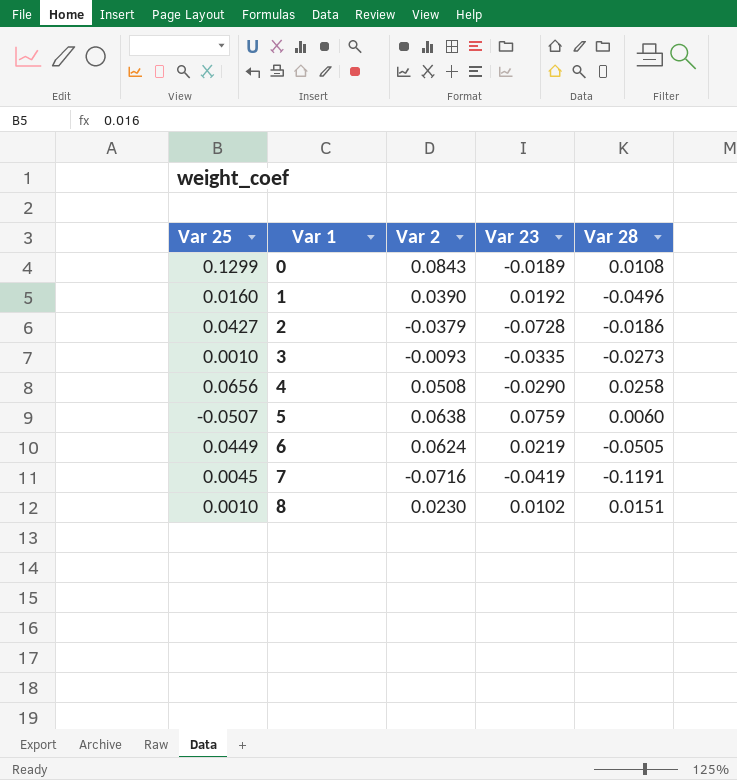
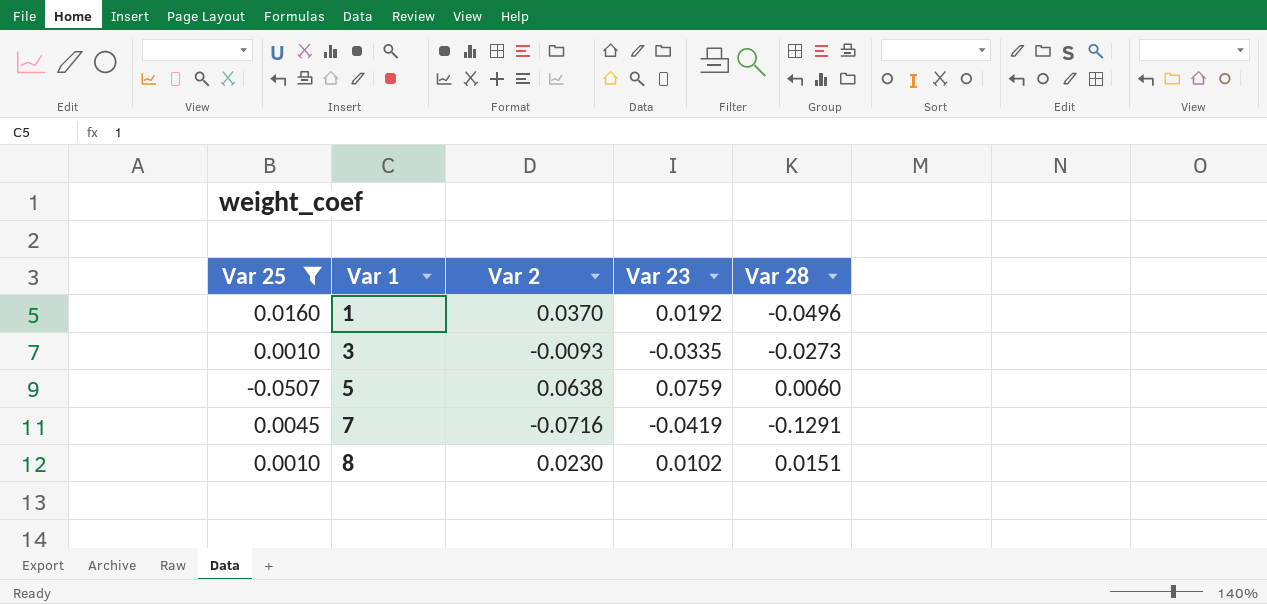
filter: none -> Var 25 <= 0.0160
1 | Var 2: 0.0390 -> 0.0370
7 | Var 28: -0.1191 -> -0.1291

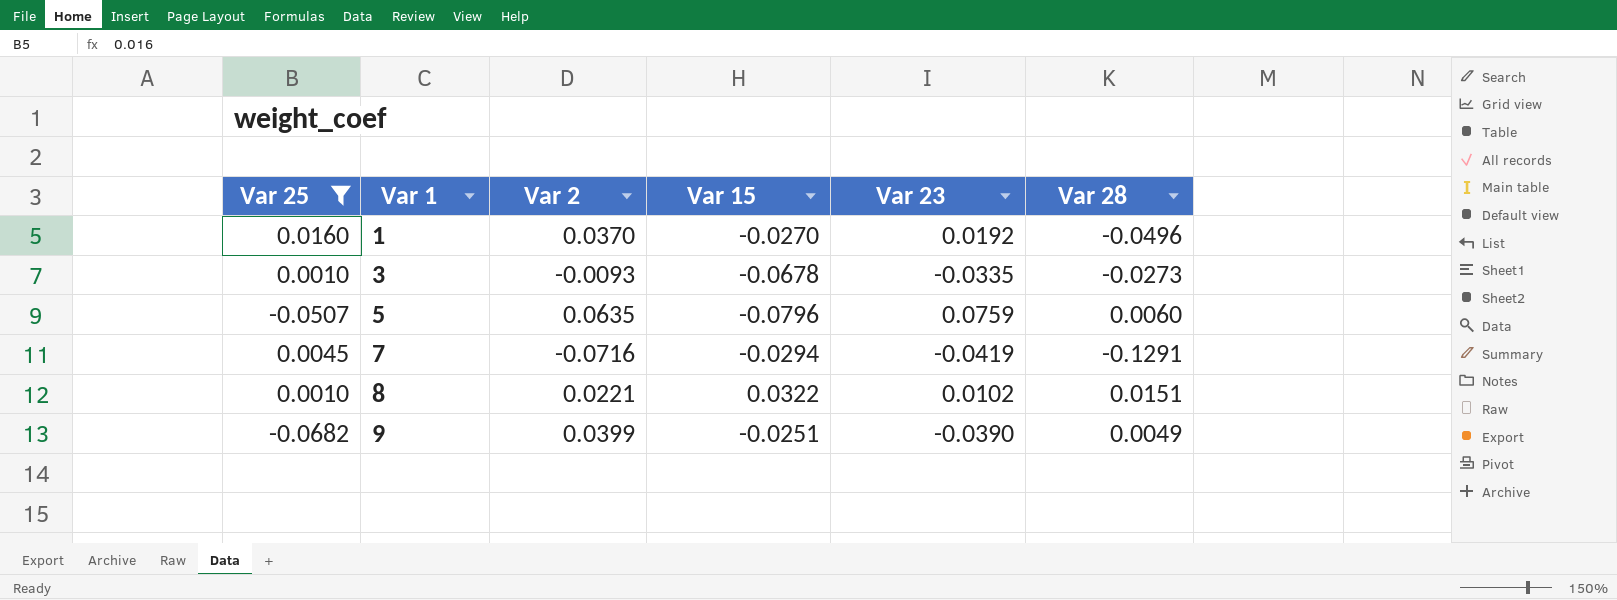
column Var 15 | position: none -> 4
5 | Var 2: 0.0638 -> 0.0635
8 | Var 2: 0.0230 -> 0.0221
row 9: none -> -0.0682 | 0.0399 | -0.0251 | -0.0390 | 0.0049

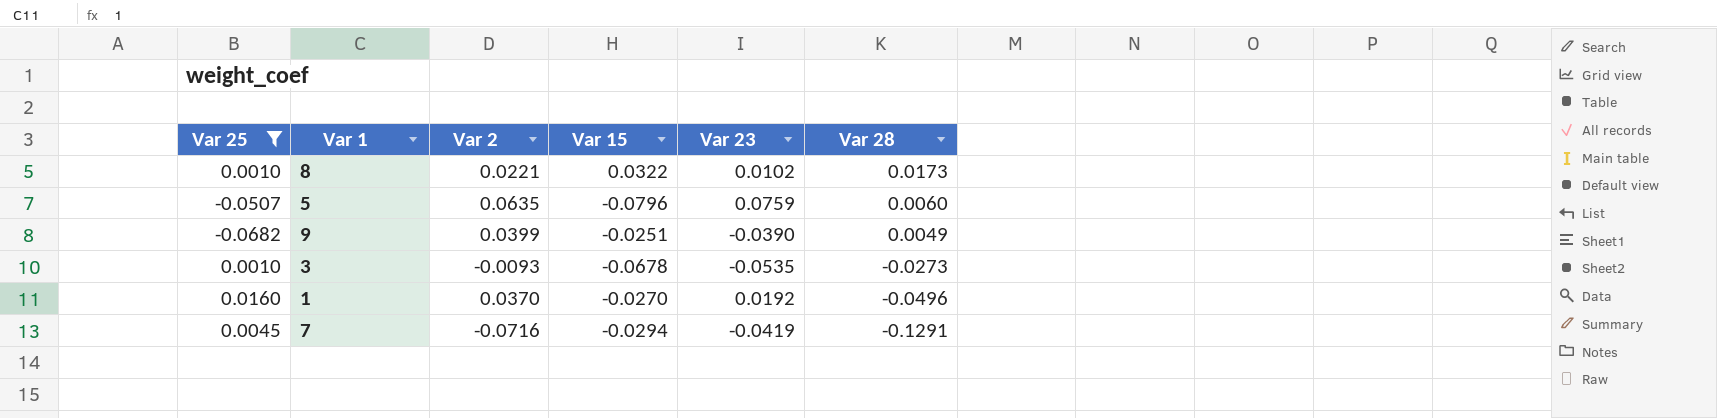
row order: Var 1 ascending -> Var 28 descending
8 | Var 28: 0.0151 -> 0.0173
3 | Var 23: -0.0335 -> -0.0535

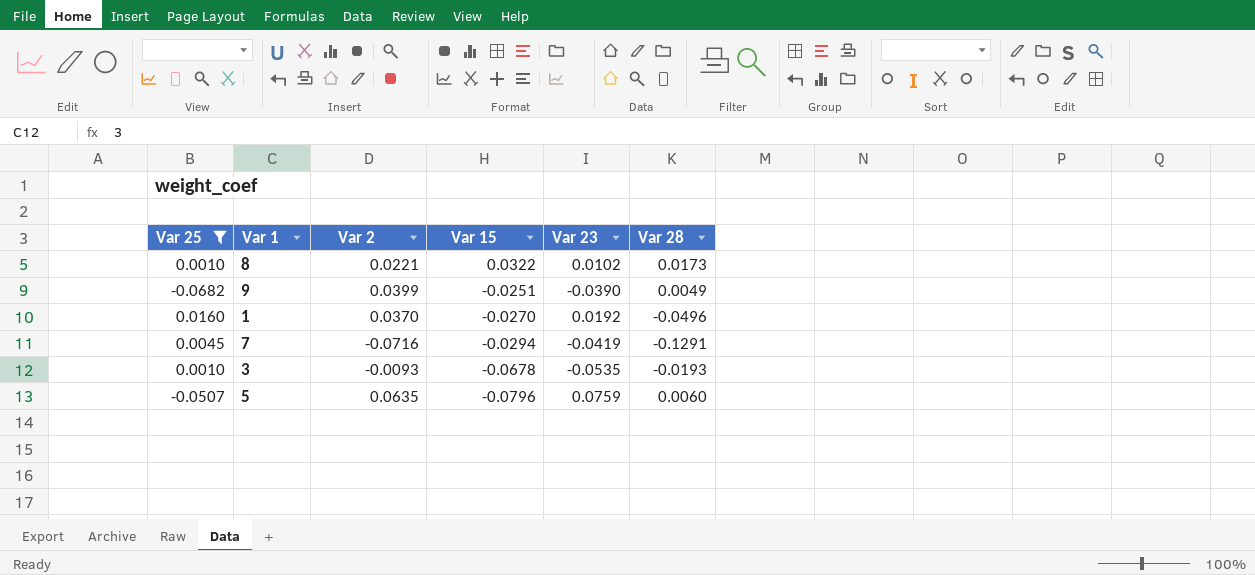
row order: Var 28 descending -> Var 15 descending
3 | Var 28: -0.0273 -> -0.0193

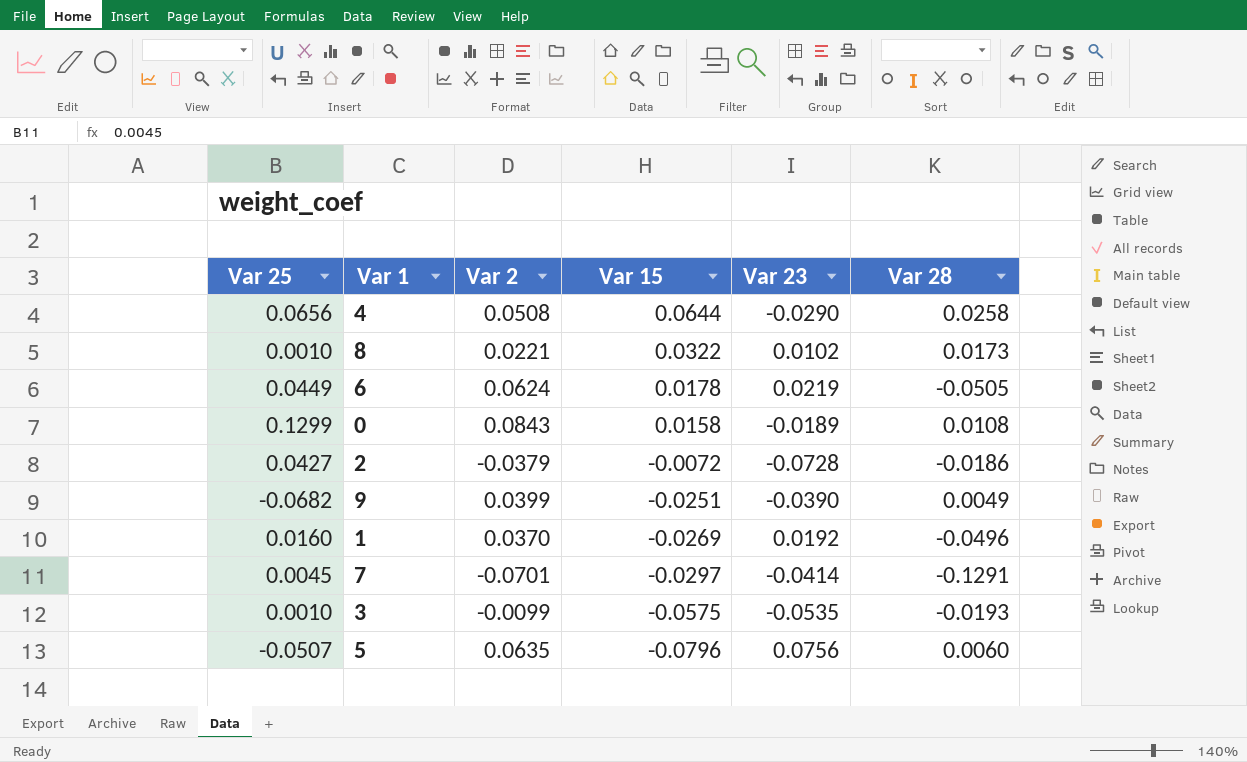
filter: Var 25 <= 0.0160 -> none
1 | Var 15: -0.0270 -> -0.0269
7 | Var 2: -0.0716 -> -0.0701
7 | Var 15: -0.0294 -> -0.0297
7 | Var 23: -0.0419 -> -0.0414
3 | Var 2: -0.0093 -> -0.0099
3 | Var 15: -0.0678 -> -0.0575
5 | Var 23: 0.0759 -> 0.0756

